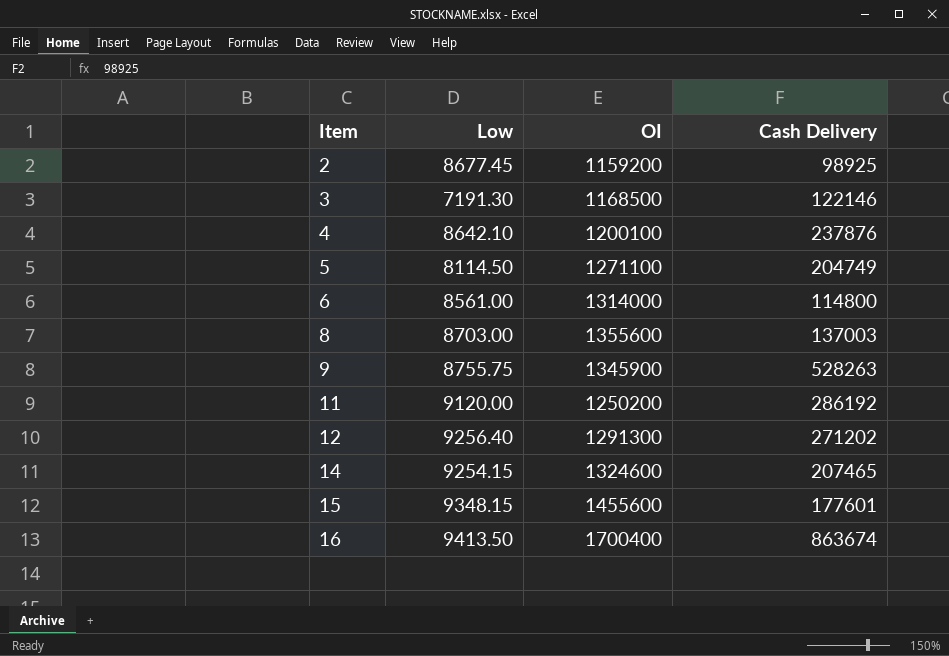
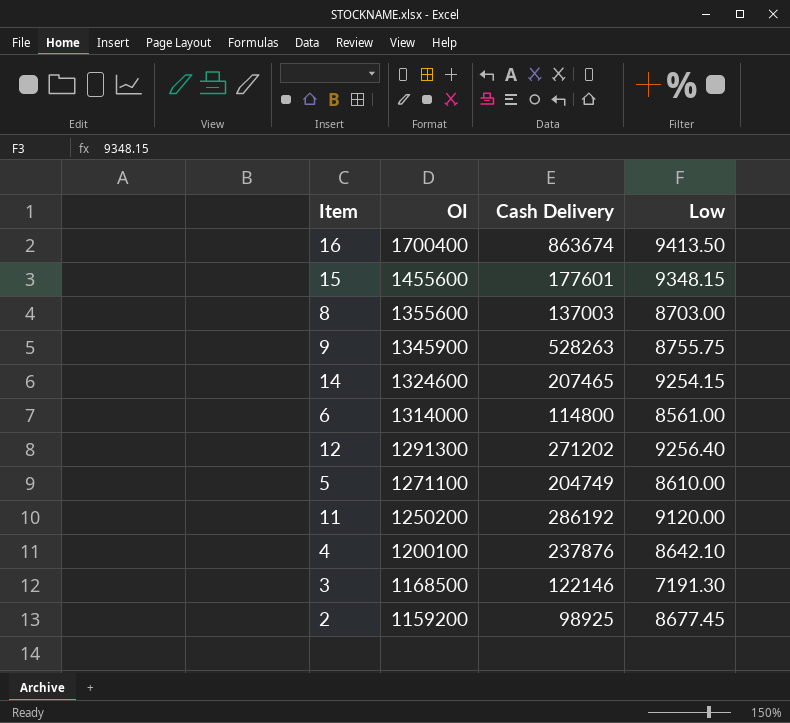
row order: Item ascending -> OI descending
column Low | position: 2 -> 4
5 | Low: 8114.50 -> 8610.00

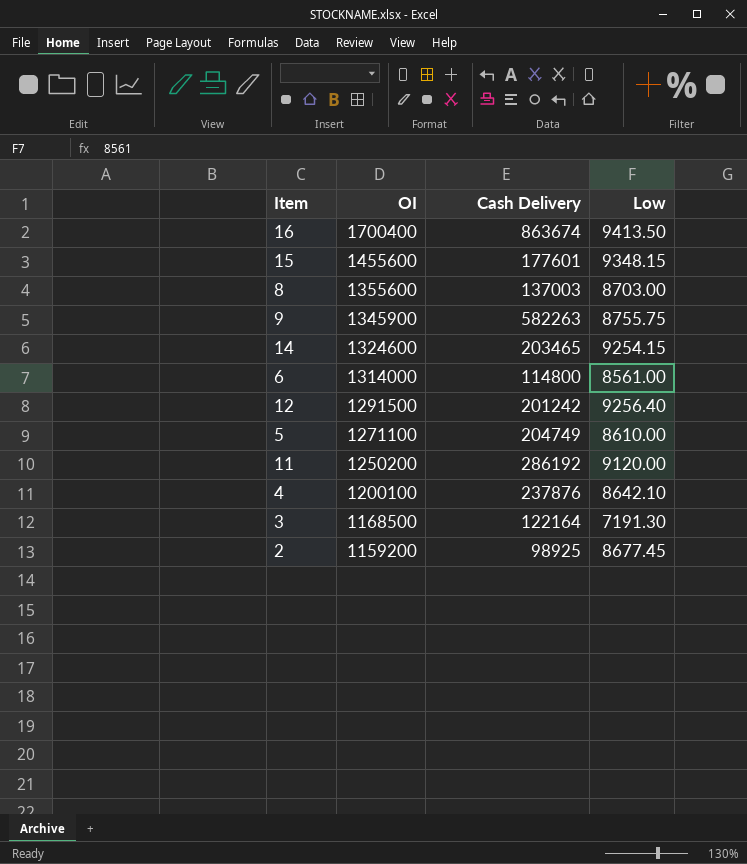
9 | Cash Delivery: 528263 -> 582263
14 | Cash Delivery: 207465 -> 203465
12 | OI: 1291300 -> 1291500
12 | Cash Delivery: 271202 -> 201242
3 | Cash Delivery: 122146 -> 122164

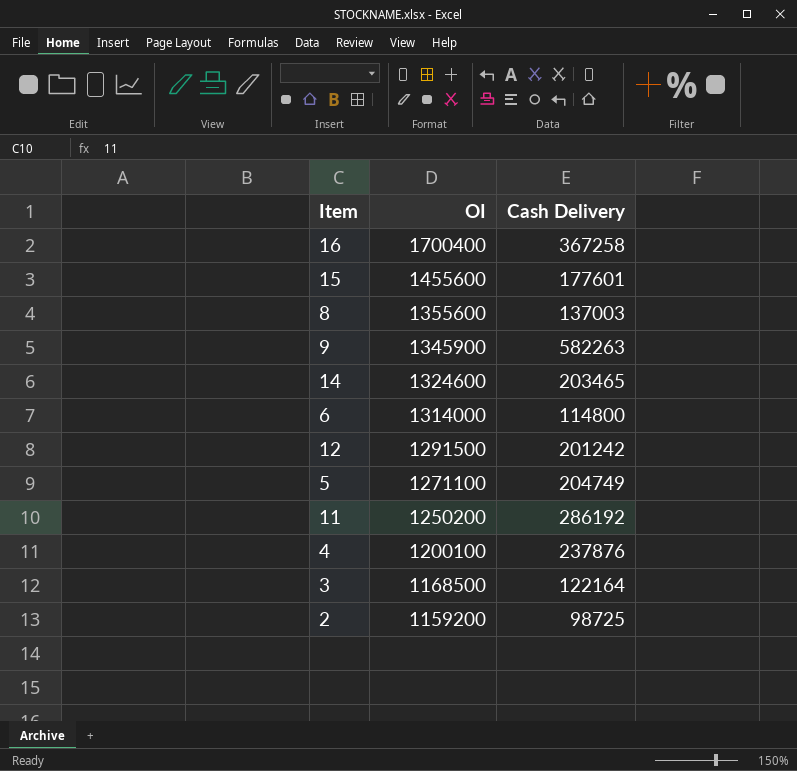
column Low | position: 4 -> none
16 | Cash Delivery: 863674 -> 367258
2 | Cash Delivery: 98925 -> 98725

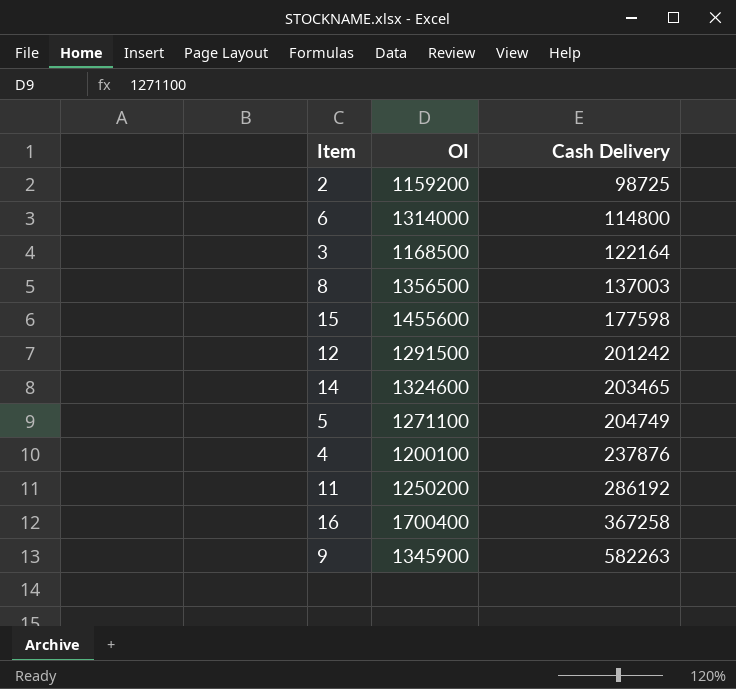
row order: OI descending -> Cash Delivery ascending
8 | OI: 1355600 -> 1356500
15 | Cash Delivery: 177601 -> 177598

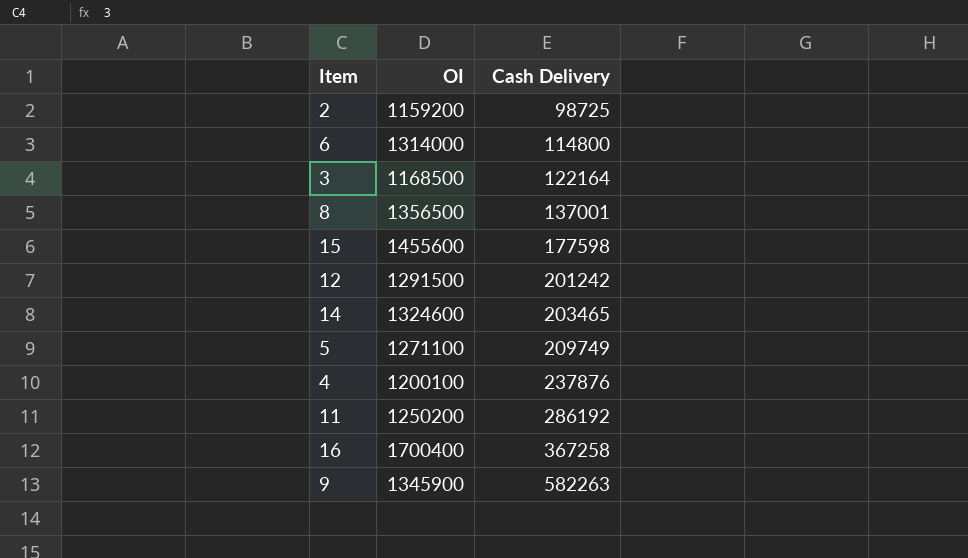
8 | Cash Delivery: 137003 -> 137001
5 | Cash Delivery: 204749 -> 209749

